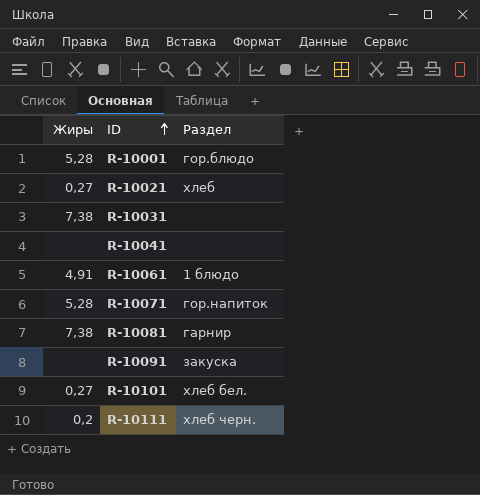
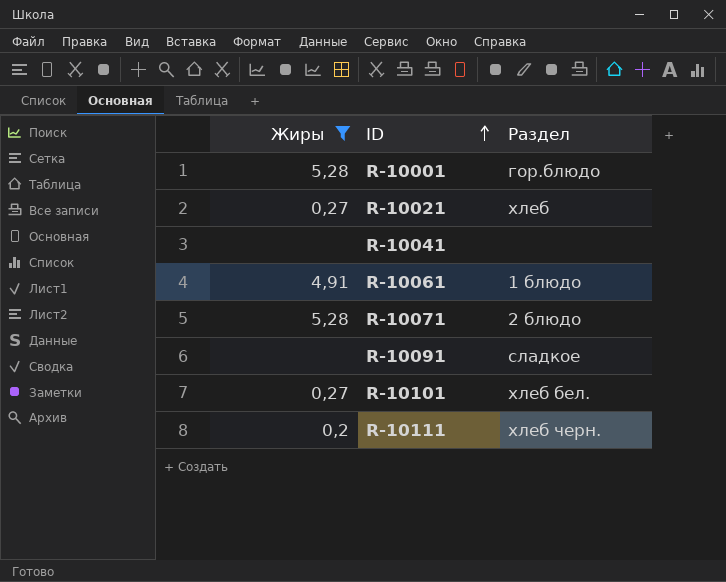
filter: none -> Жиры != 7,38
R-10071 | Раздел: гор.напиток -> 2 блюдо
R-10091 | Раздел: закуска -> сладкое

